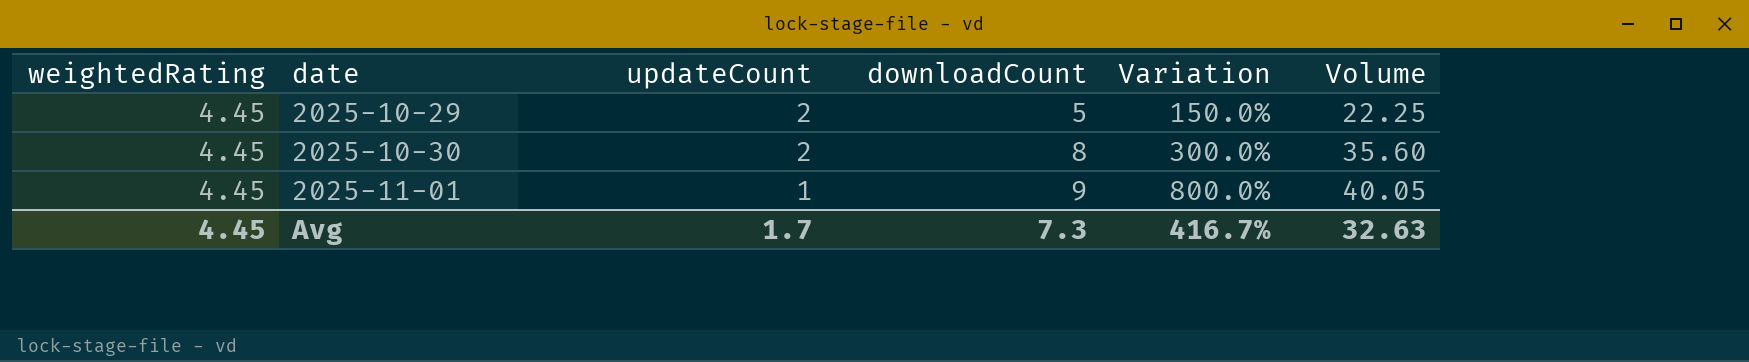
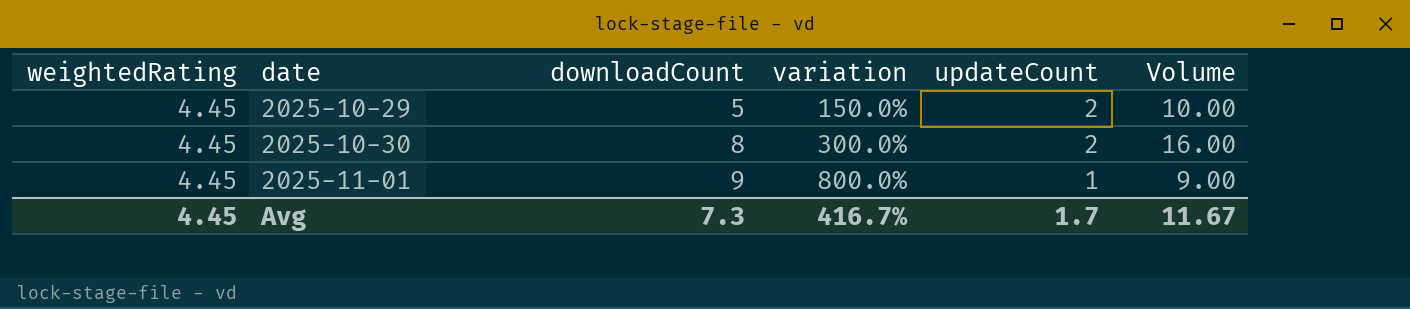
column name: Variation -> variation
column updateCount | position: 3 -> 5
column Volume | formula: [weightedRating] * [downloadCount] -> [downloadCount] * [updateCount]
Avg | Volume: 32.63 -> 11.67

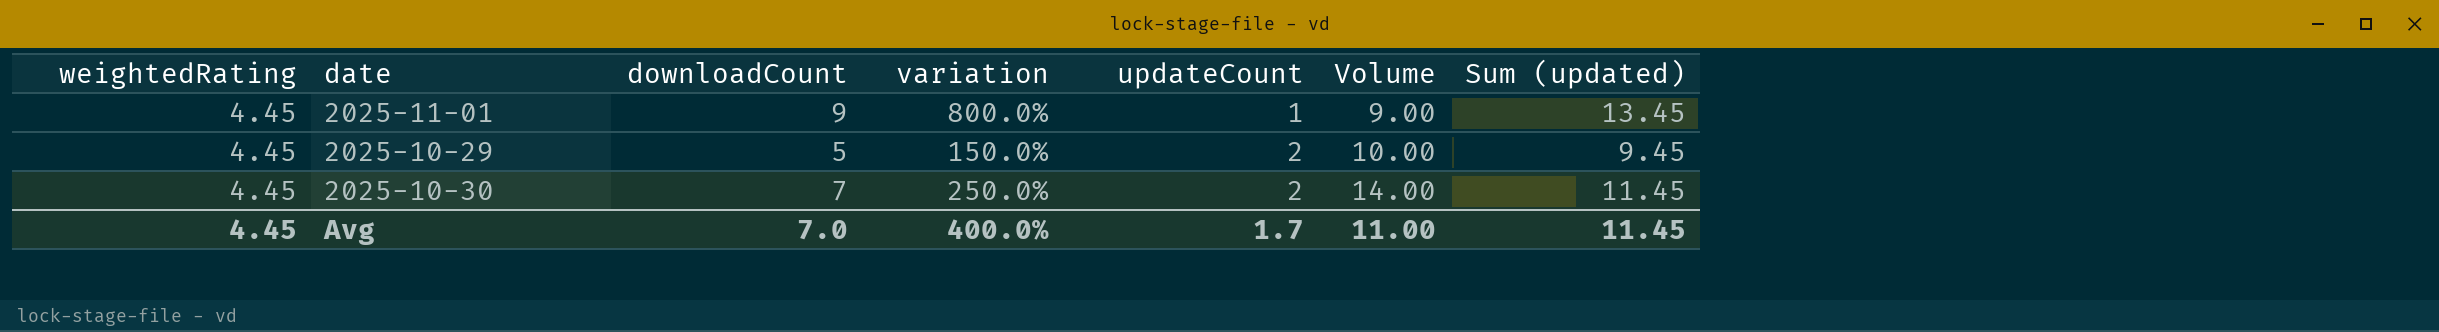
row order: date ascending -> updateCount ascending
column Sum (updated) | formula: none -> [weightedRating] + [downloadCount]
2025-10-30 | downloadCount: 8 -> 7
2025-10-30 | variation: 300.0% -> 250.0%
2025-10-30 | Volume: 16.00 -> 14.00
Avg | downloadCount: 7.3 -> 7.0
Avg | variation: 416.7% -> 400.0%
Avg | Volume: 11.67 -> 11.00

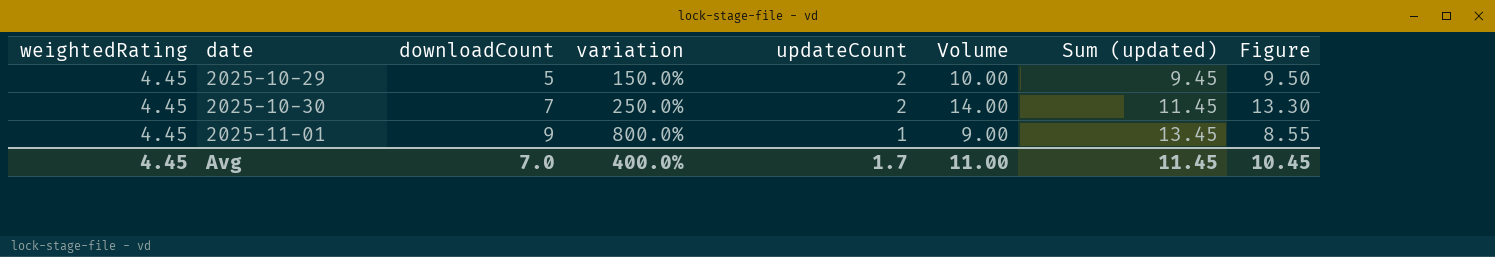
row order: updateCount ascending -> date ascending
column Figure | formula: none -> [Volume] * 0.95

